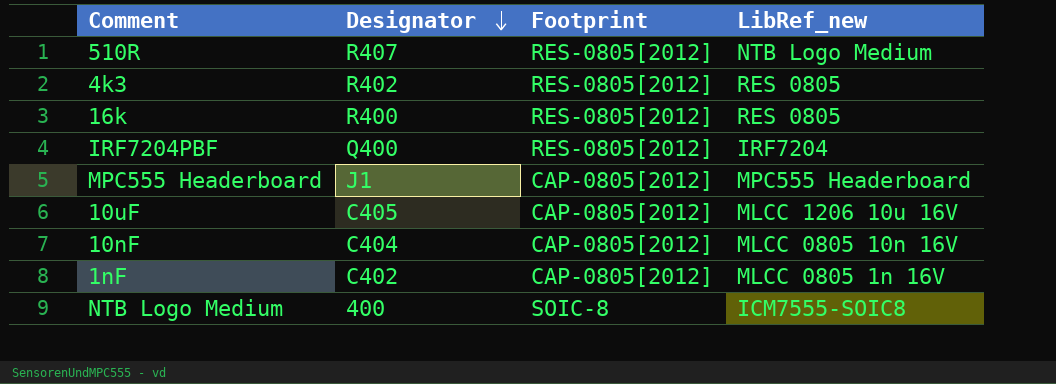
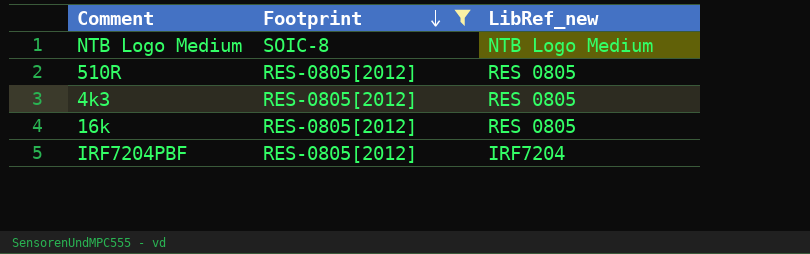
filter: none -> Footprint != CAP-0805[2012]
row order: Designator descending -> Footprint descending
column Designator | position: 2 -> none
NTB Logo Medium | LibRef_new: ICM7555-SOIC8 -> NTB Logo Medium
510R | LibRef_new: NTB Logo Medium -> RES 0805

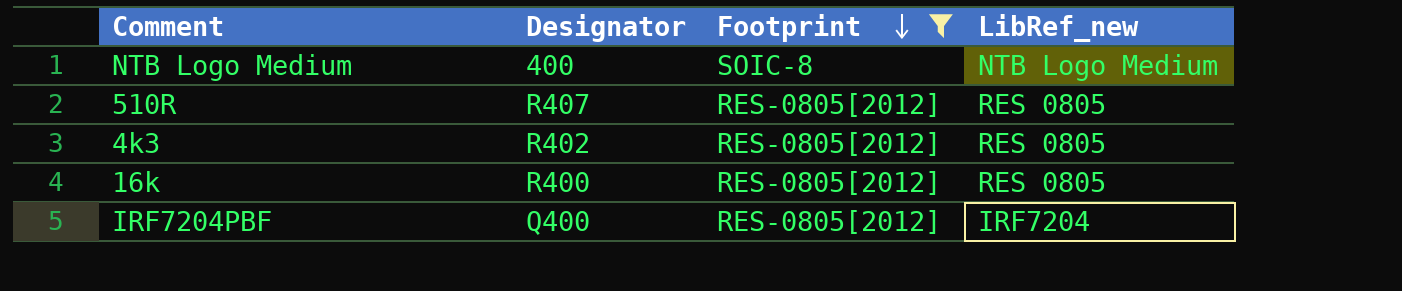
column Designator | position: none -> 2

